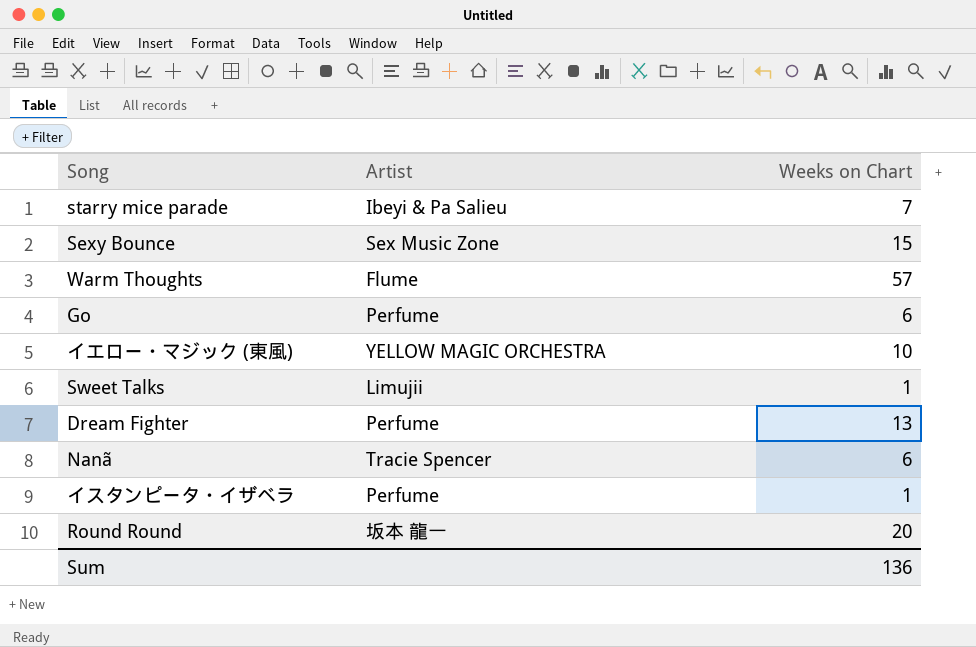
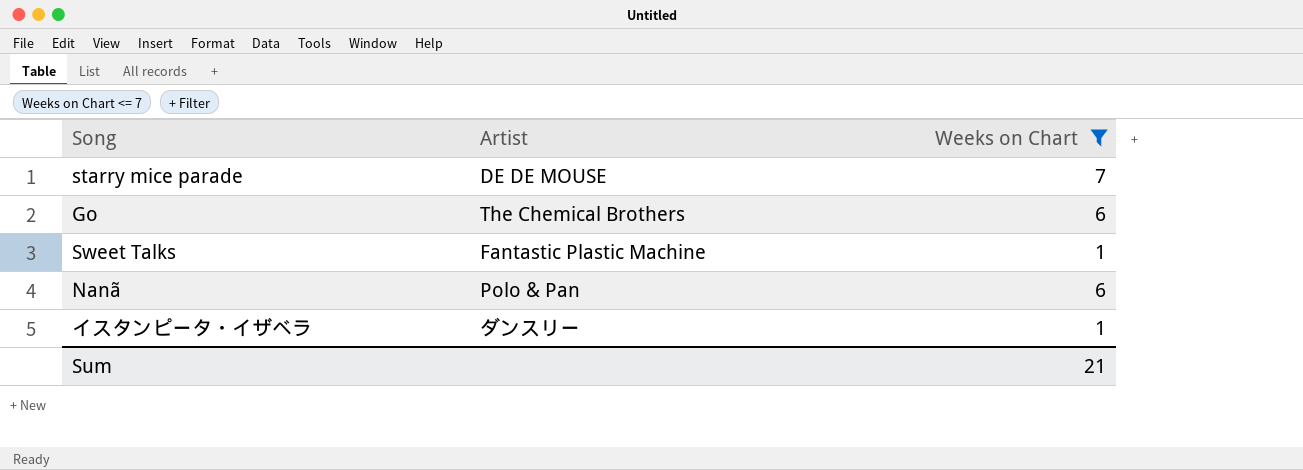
filter: none -> Weeks on Chart <= 7
starry mice parade | Artist: Ibeyi & Pa Salieu -> DE DE MOUSE
Go | Artist: Perfume -> The Chemical Brothers
Sweet Talks | Artist: Limujii -> Fantastic Plastic Machine
Nanã | Artist: Tracie Spencer -> Polo & Pan
イスタンピータ・イザベラ | Artist: Perfume -> ダンスリー
Sum | Weeks on Chart: 136 -> 21

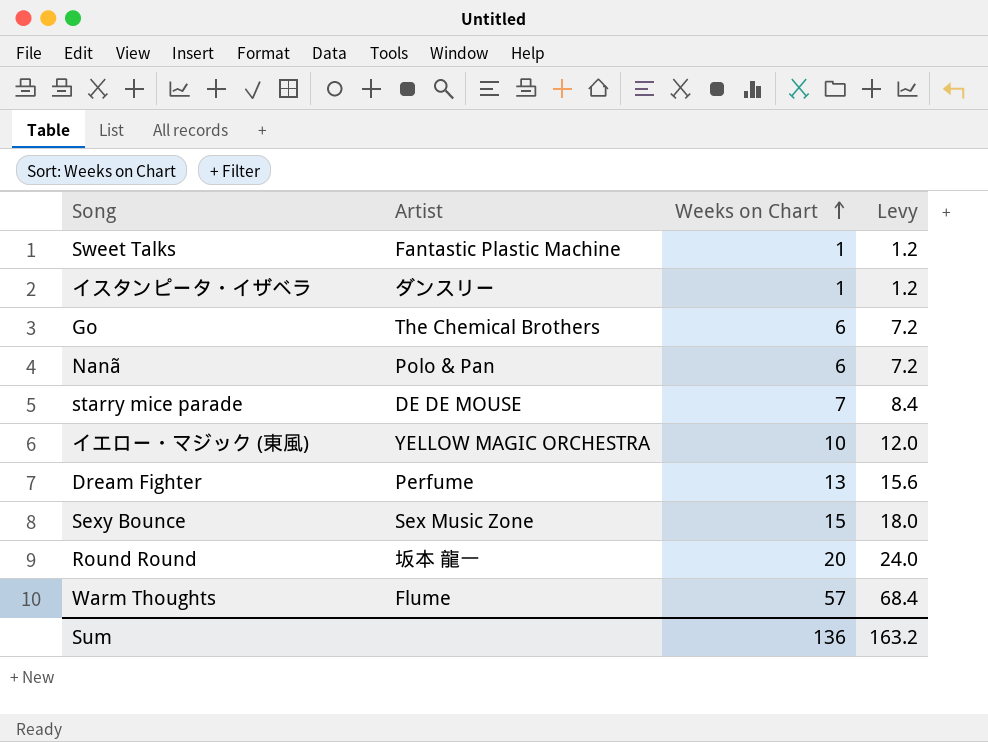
filter: Weeks on Chart <= 7 -> none
row order: none -> Weeks on Chart ascending
column Levy | formula: none -> [Weeks on Chart] * 1.2
Sum | Weeks on Chart: 21 -> 136

